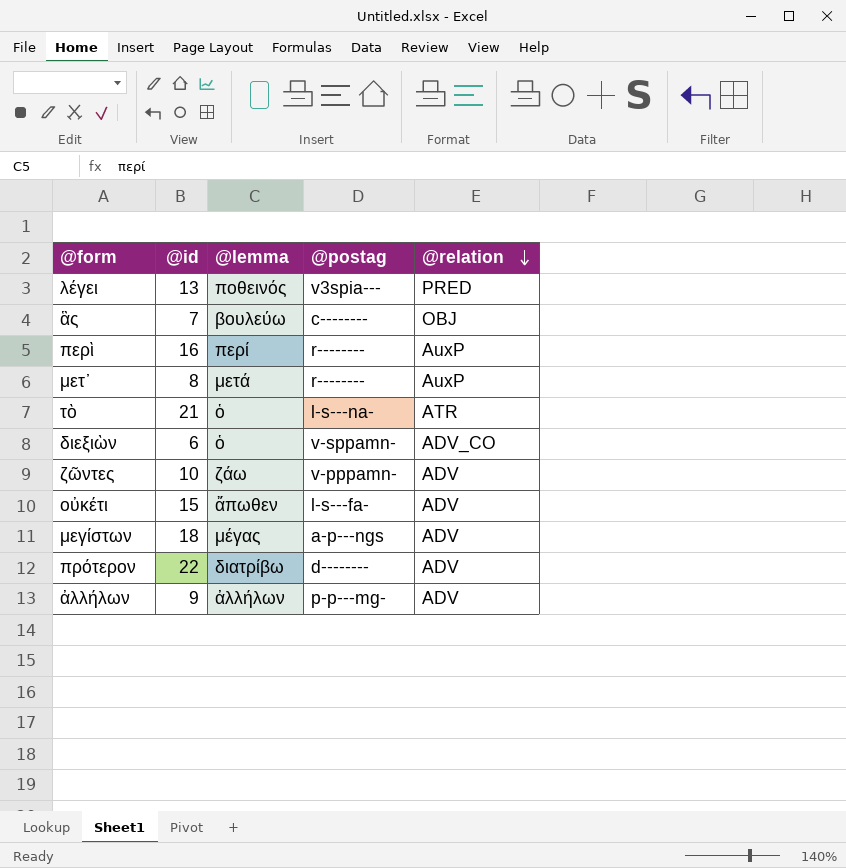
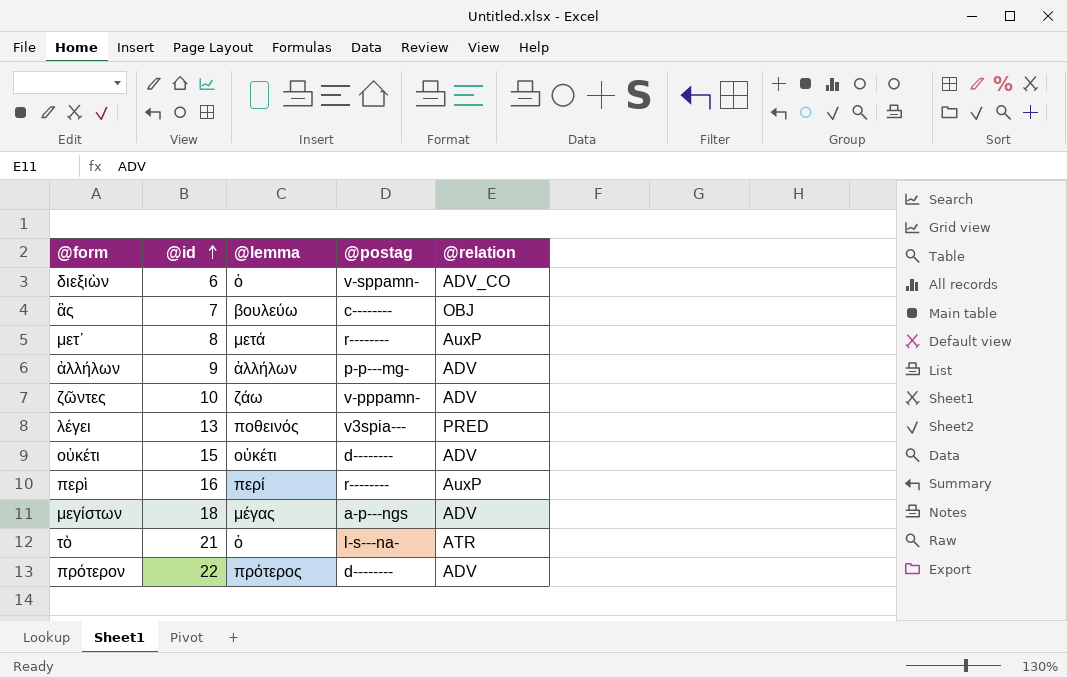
row order: @relation descending -> @id ascending
οὐκέτι | @lemma: ἄπωθεν -> οὐκέτι
οὐκέτι | @postag: l-s---fa- -> d--------
πρότερον | @lemma: διατρίβω -> πρότερος

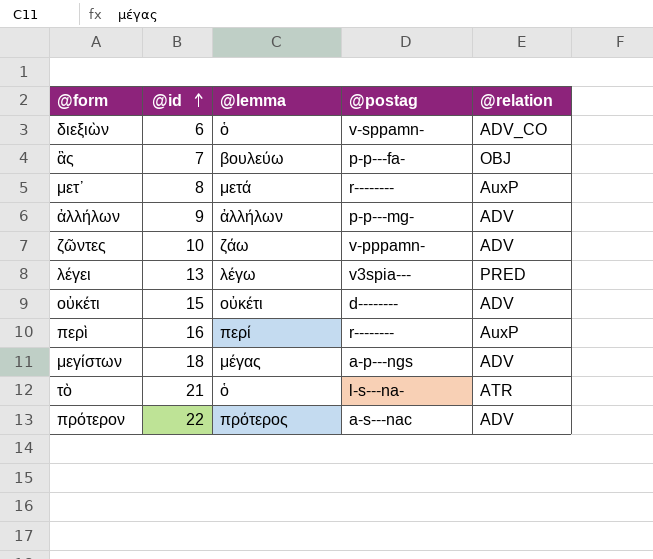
ἃς | @postag: c-------- -> p-p---fa-
λέγει | @lemma: ποθεινός -> λέγω
πρότερον | @postag: d-------- -> a-s---nac

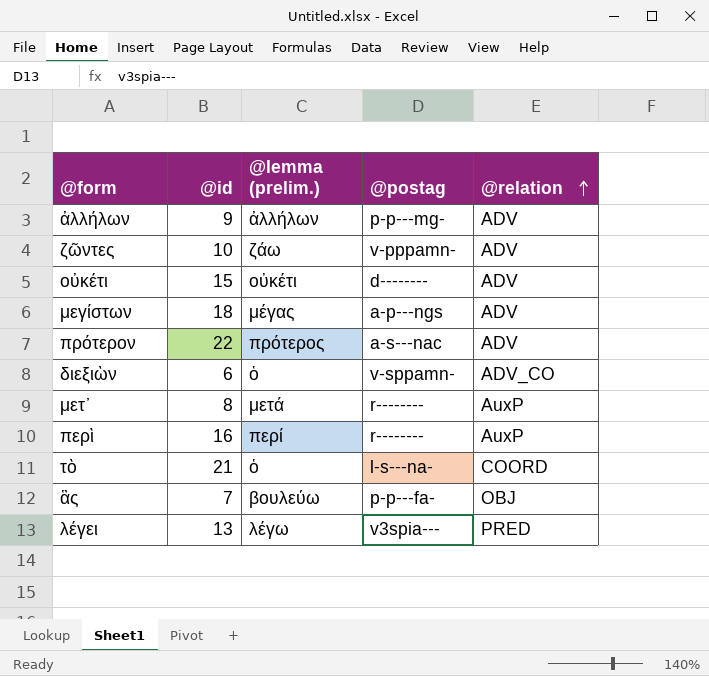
row order: @id ascending -> @relation ascending
column name: @lemma -> @lemma (prelim.)
τὸ | @relation: ATR -> COORD

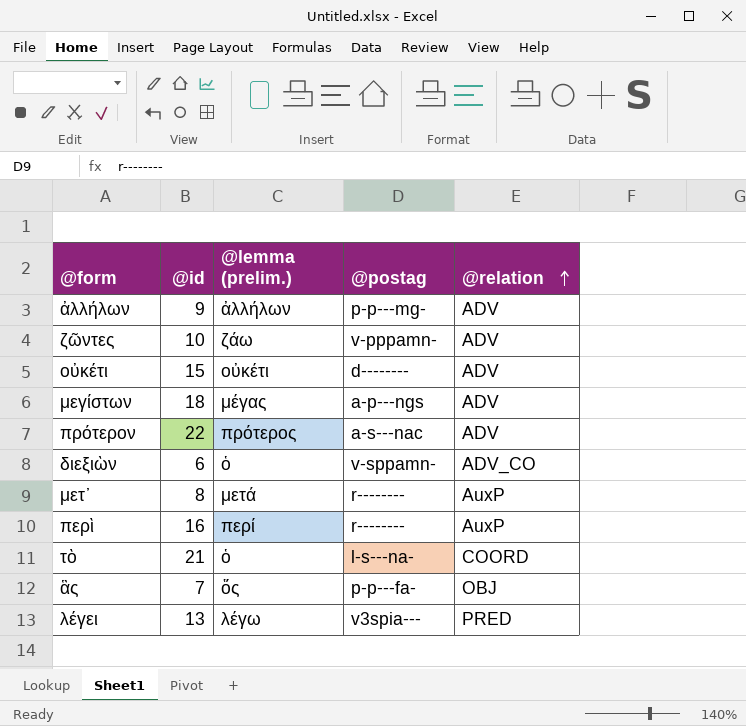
ἃς | @lemma (prelim.): βουλεύω -> ὅς

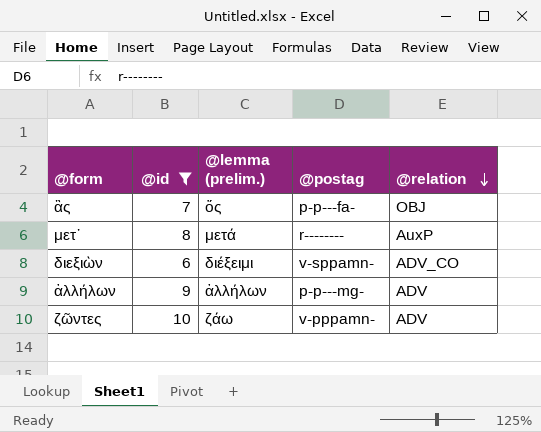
filter: none -> @id <= 10
row order: @relation ascending -> @relation descending
διεξιὼν | @lemma (prelim.): ὁ -> διέξειμι

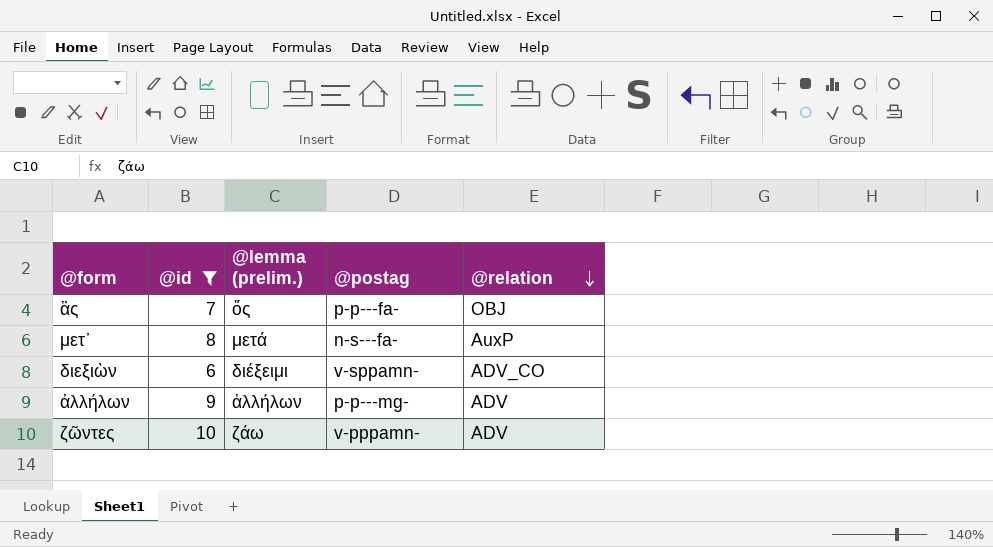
μετ᾽ | @postag: r-------- -> n-s---fa-

